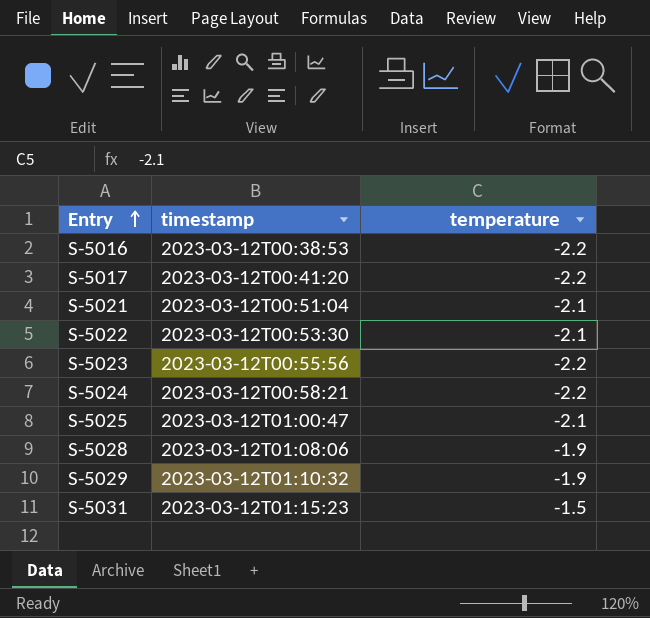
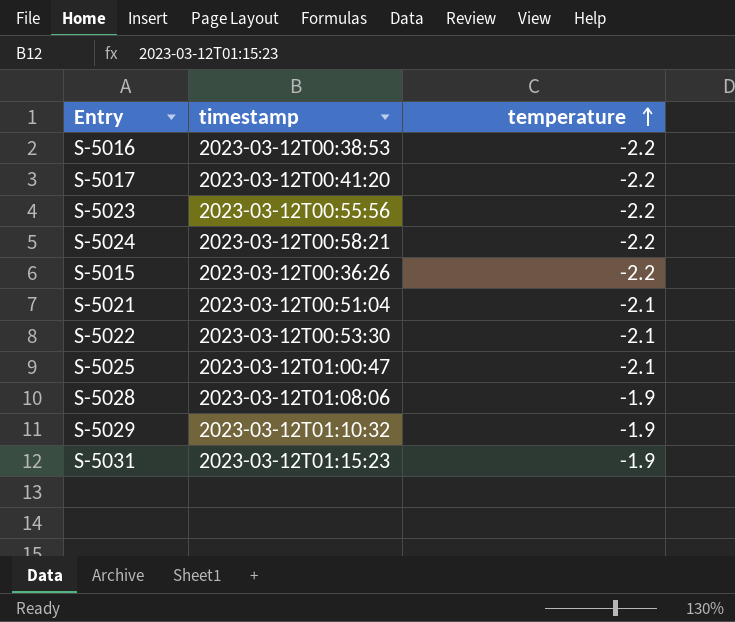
row order: Entry ascending -> temperature ascending
row S-5015: none -> 2023-03-12T00:36:26 | -2.2
S-5031 | temperature: -1.5 -> -1.9

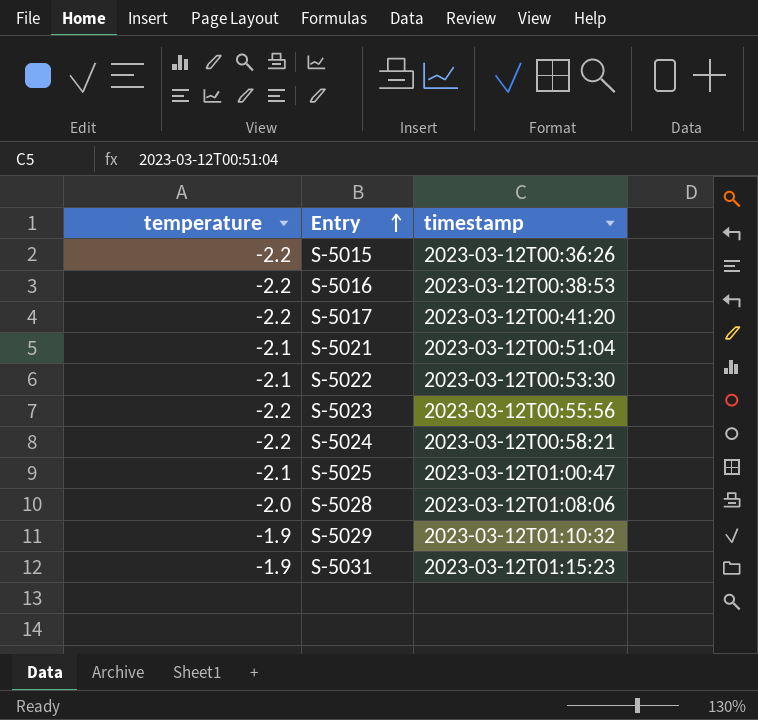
row order: temperature ascending -> Entry ascending
column temperature | position: 3 -> 1
S-5028 | temperature: -1.9 -> -2.0

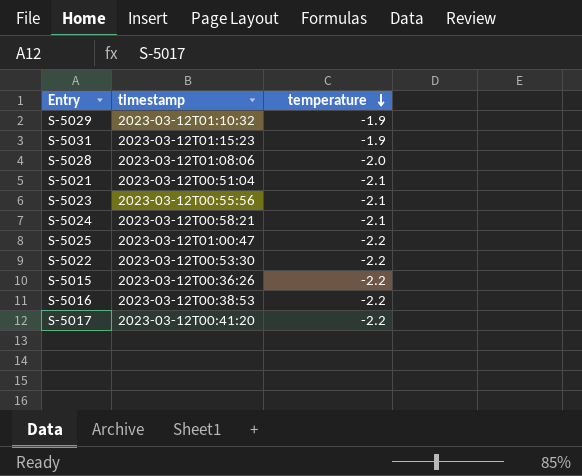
row order: Entry ascending -> temperature descending
column temperature | position: 1 -> 3
S-5023 | temperature: -2.2 -> -2.1
S-5024 | temperature: -2.2 -> -2.1
S-5025 | temperature: -2.1 -> -2.2
S-5022 | temperature: -2.1 -> -2.2

